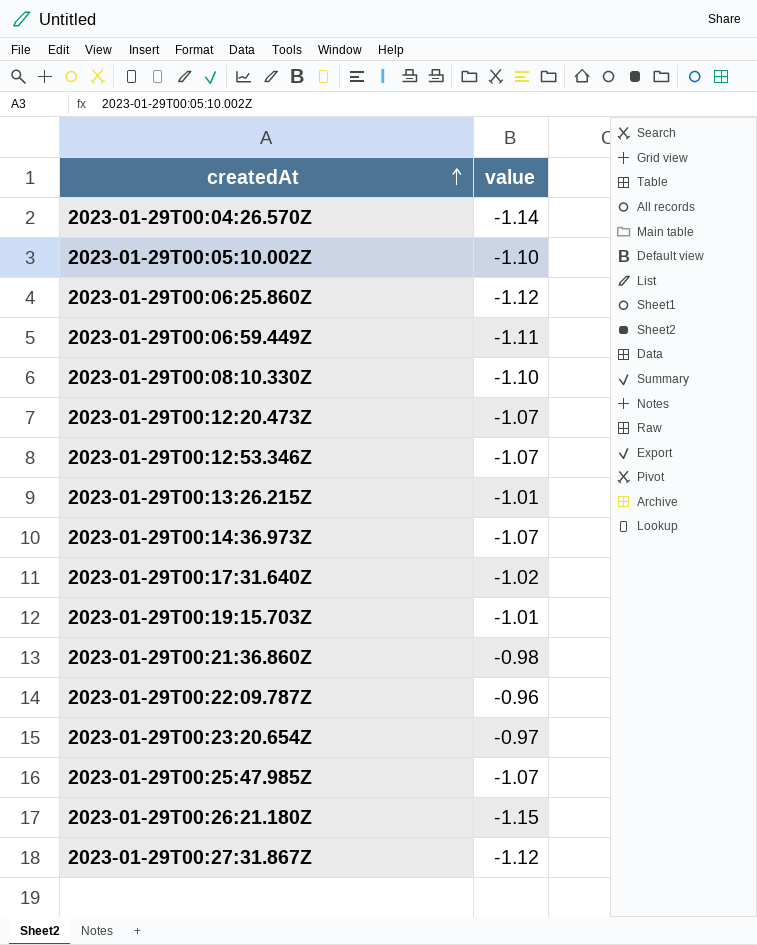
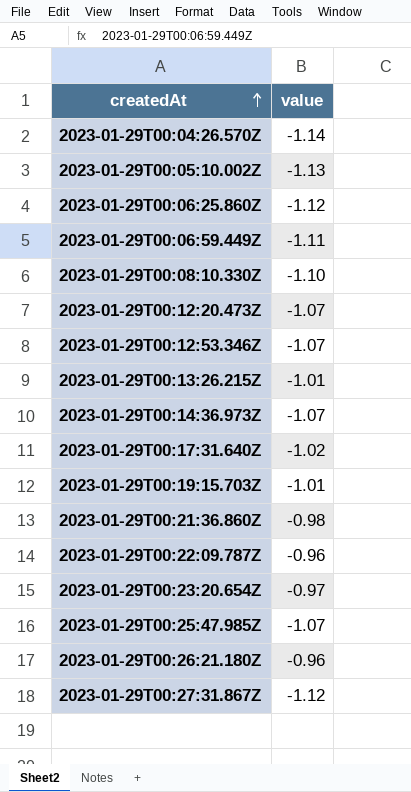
2023-01-29T00:05:10.002Z | value: -1.10 -> -1.13
2023-01-29T00:26:21.180Z | value: -1.15 -> -0.96

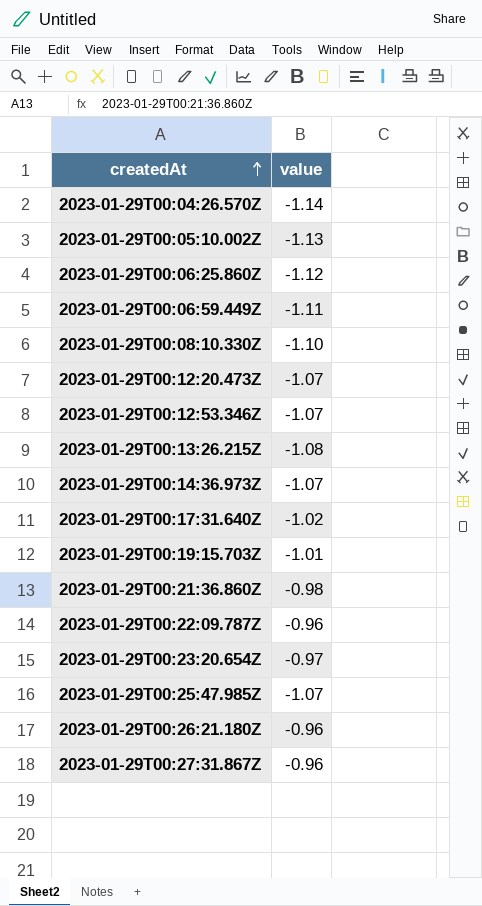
2023-01-29T00:13:26.215Z | value: -1.01 -> -1.08
2023-01-29T00:27:31.867Z | value: -1.12 -> -0.96

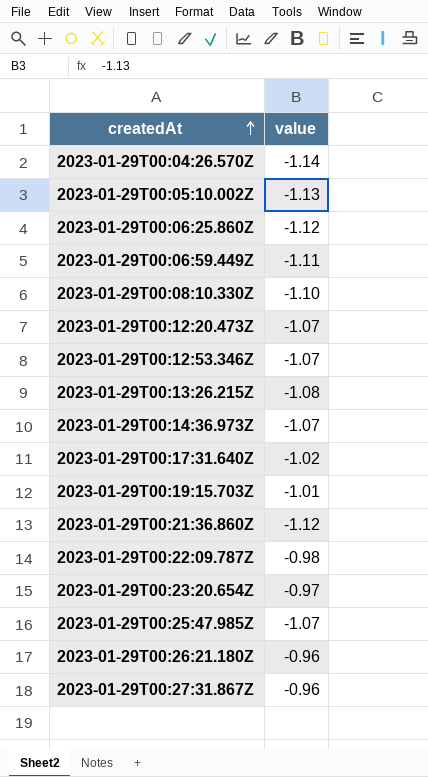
2023-01-29T00:21:36.860Z | value: -0.98 -> -1.12
2023-01-29T00:22:09.787Z | value: -0.96 -> -0.98

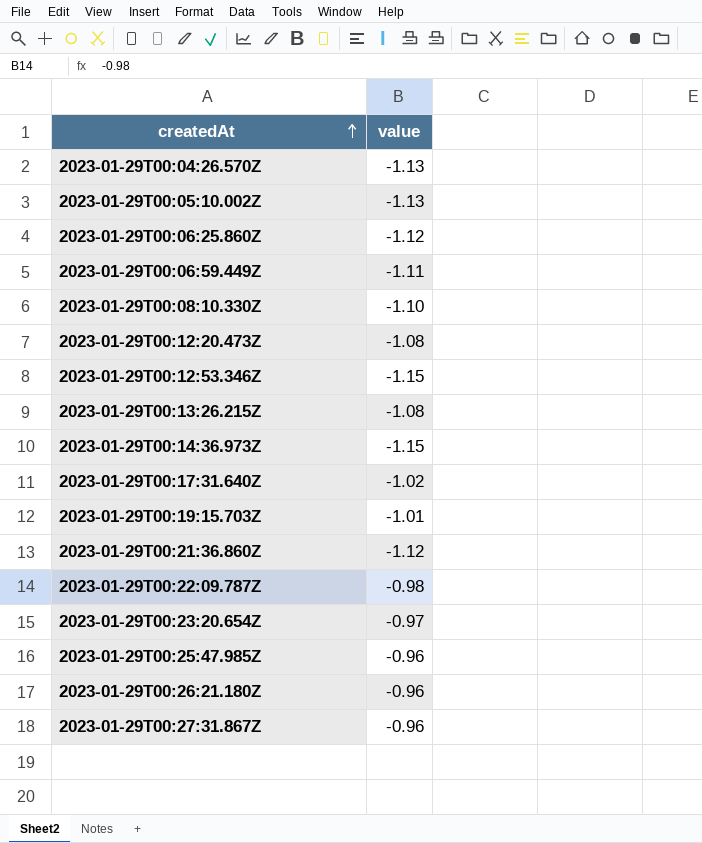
2023-01-29T00:04:26.570Z | value: -1.14 -> -1.13
2023-01-29T00:12:20.473Z | value: -1.07 -> -1.08
2023-01-29T00:12:53.346Z | value: -1.07 -> -1.15
2023-01-29T00:14:36.973Z | value: -1.07 -> -1.15
2023-01-29T00:25:47.985Z | value: -1.07 -> -0.96

